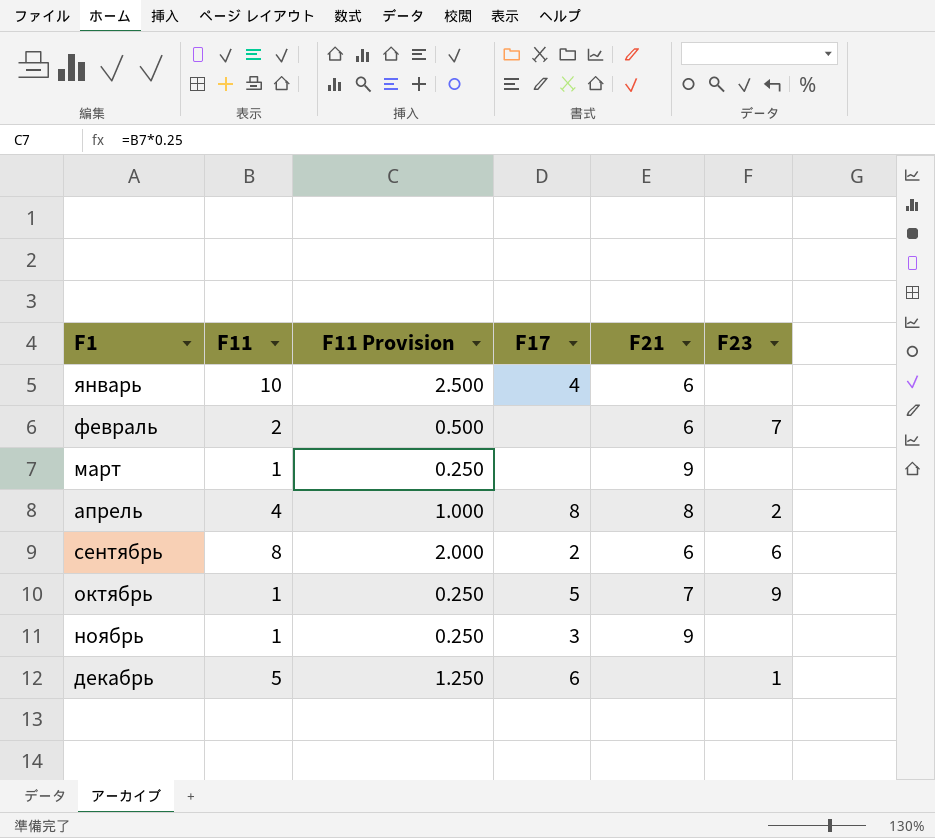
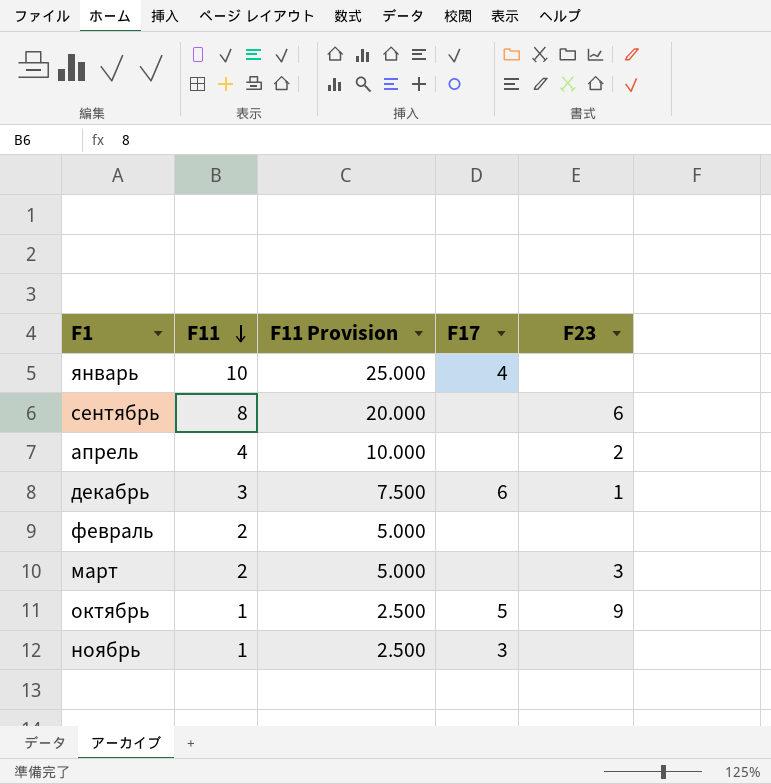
row order: none -> F11 descending
column F21 | position: 5 -> none
column F11 Provision | formula: [F11] * 0.25 -> [F11] * 2.5
сентябрь | F17: 2 -> none
апрель | F17: 8 -> none
декабрь | F11: 5 -> 3
февраль | F23: 7 -> none
март | F11: 1 -> 2
март | F23: none -> 3

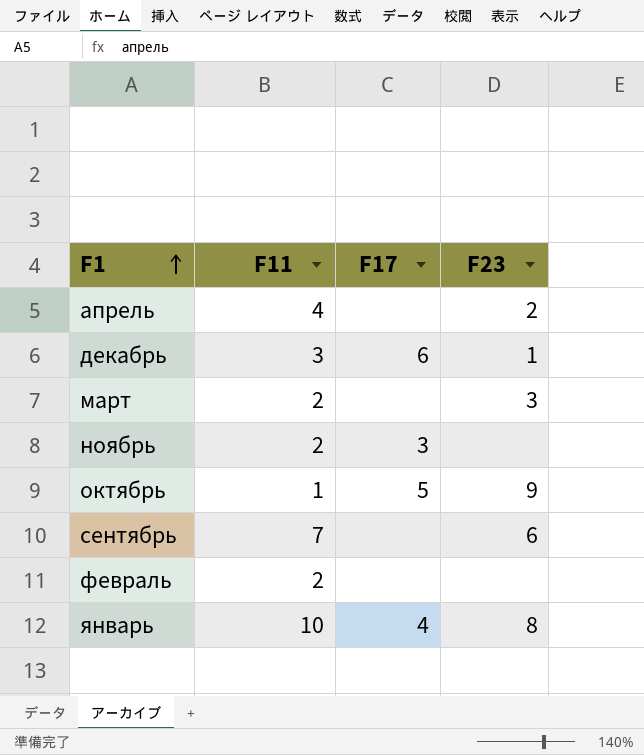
row order: F11 descending -> F1 ascending
column F11 Provision | formula: [F11] * 2.5 -> none
ноябрь | F11: 1 -> 2
сентябрь | F11: 8 -> 7
январь | F23: none -> 8

